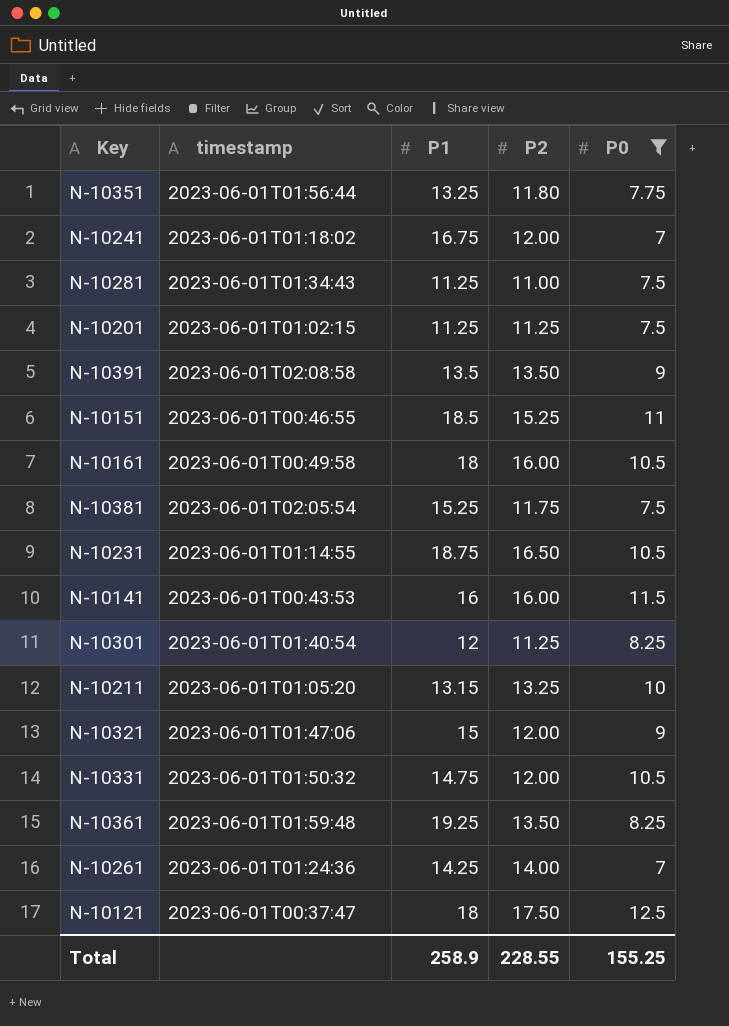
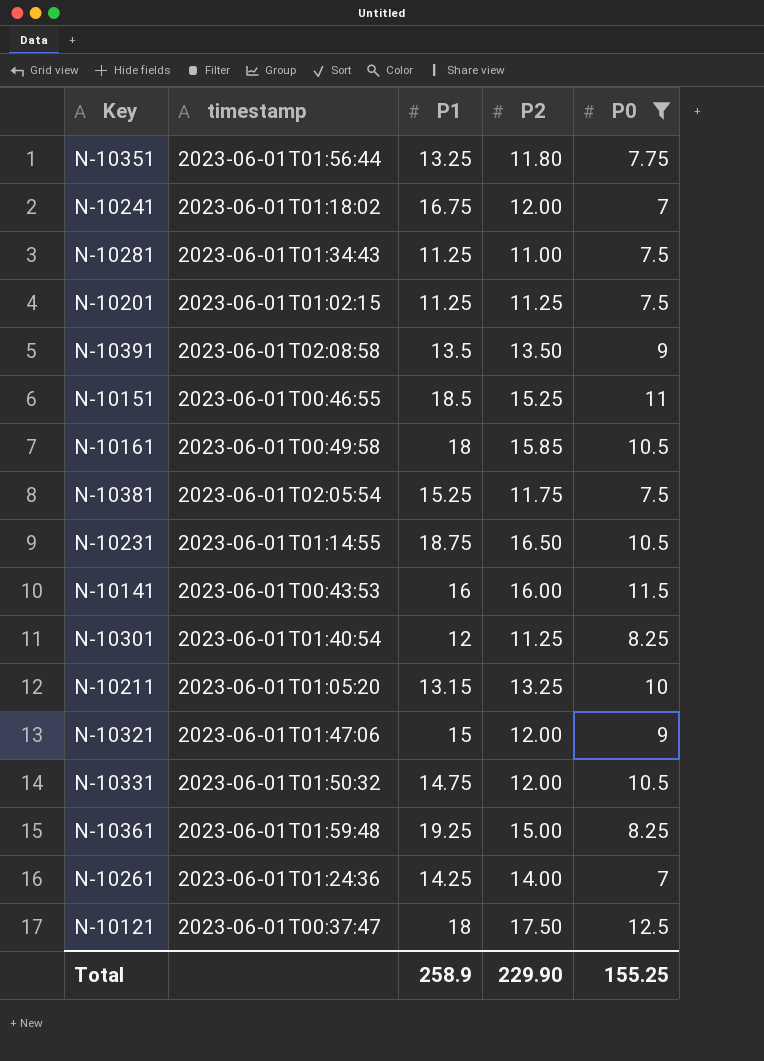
N-10161 | P2: 16.00 -> 15.85
N-10361 | P2: 13.50 -> 15.00
Total | P2: 228.55 -> 229.90

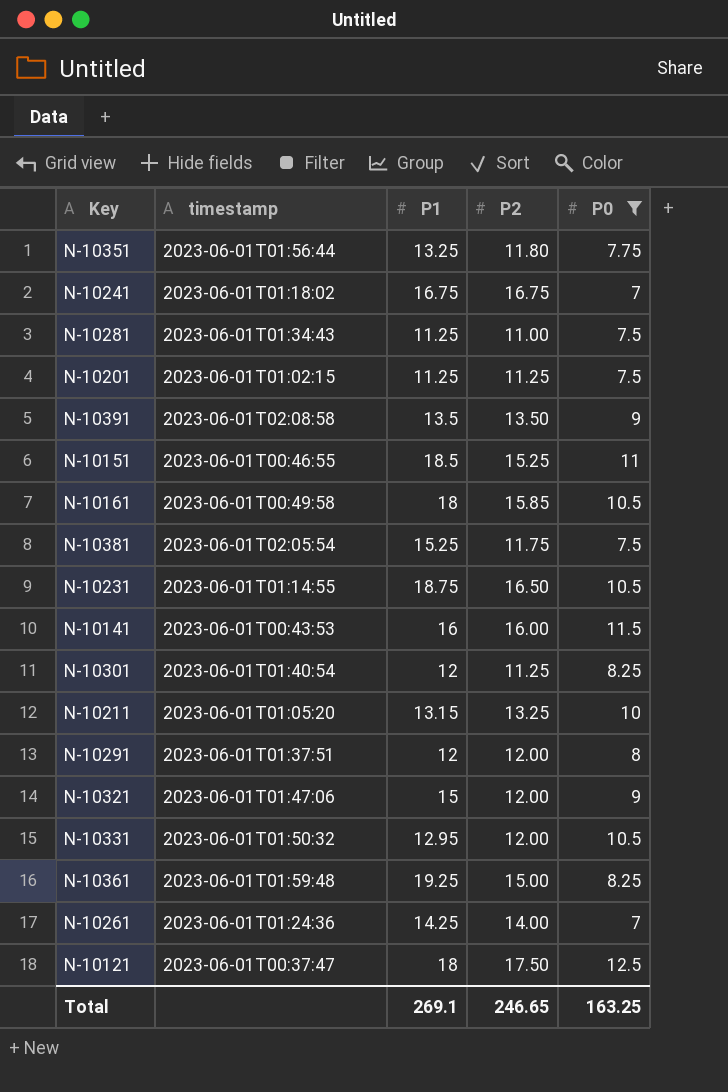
N-10241 | P2: 12.00 -> 16.75
row N-10291: none -> 2023-06-01T01:37:51 | 12 | 12.00 | 8
N-10331 | P1: 14.75 -> 12.95
Total | P1: 258.9 -> 269.1
Total | P2: 229.90 -> 246.65
Total | P0: 155.25 -> 163.25

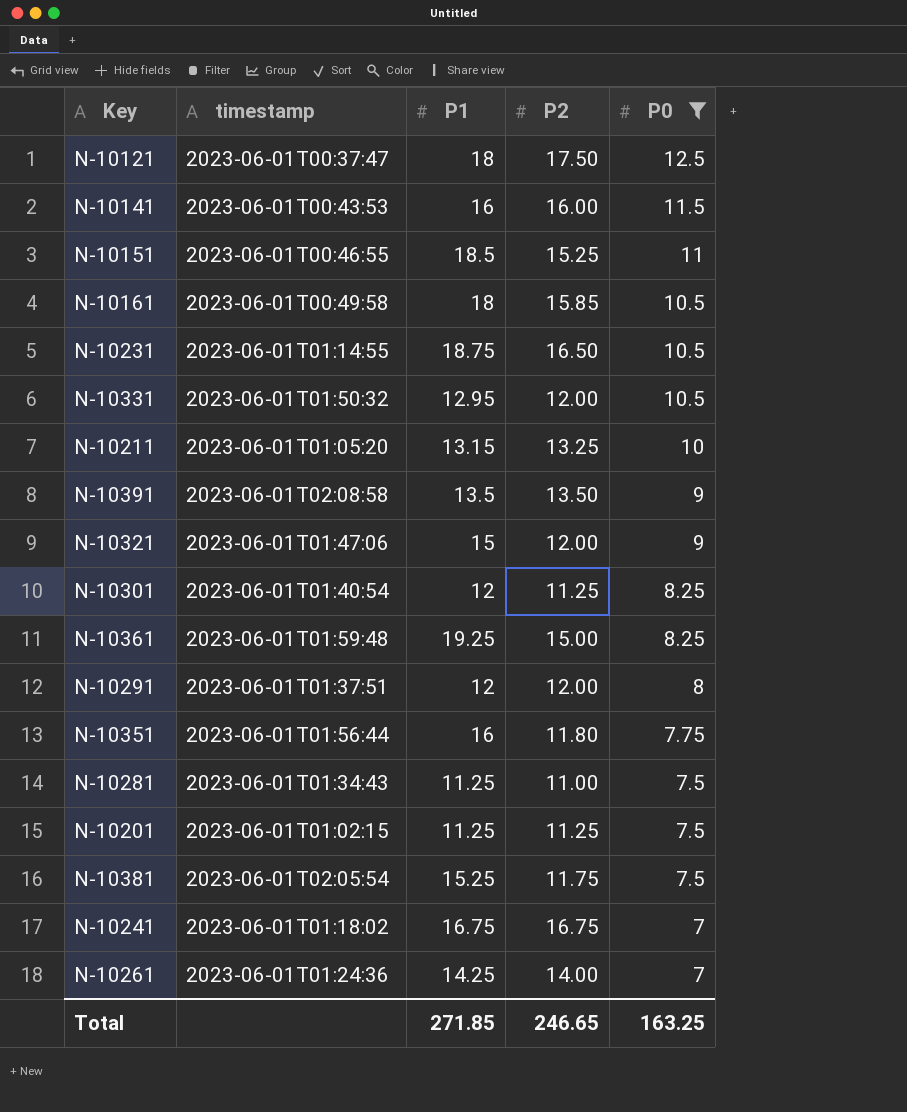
row order: none -> P0 descending
N-10351 | P1: 13.25 -> 16
Total | P1: 269.1 -> 271.85

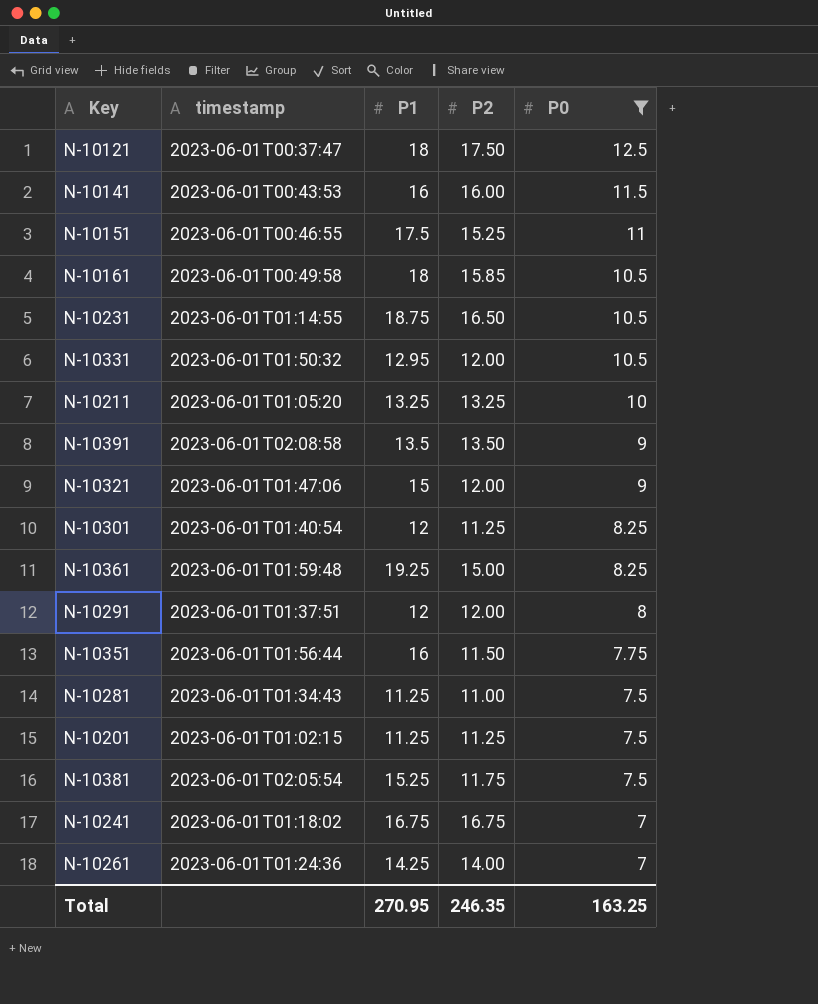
N-10151 | P1: 18.5 -> 17.5
N-10211 | P1: 13.15 -> 13.25
N-10351 | P2: 11.80 -> 11.50
Total | P1: 271.85 -> 270.95
Total | P2: 246.65 -> 246.35

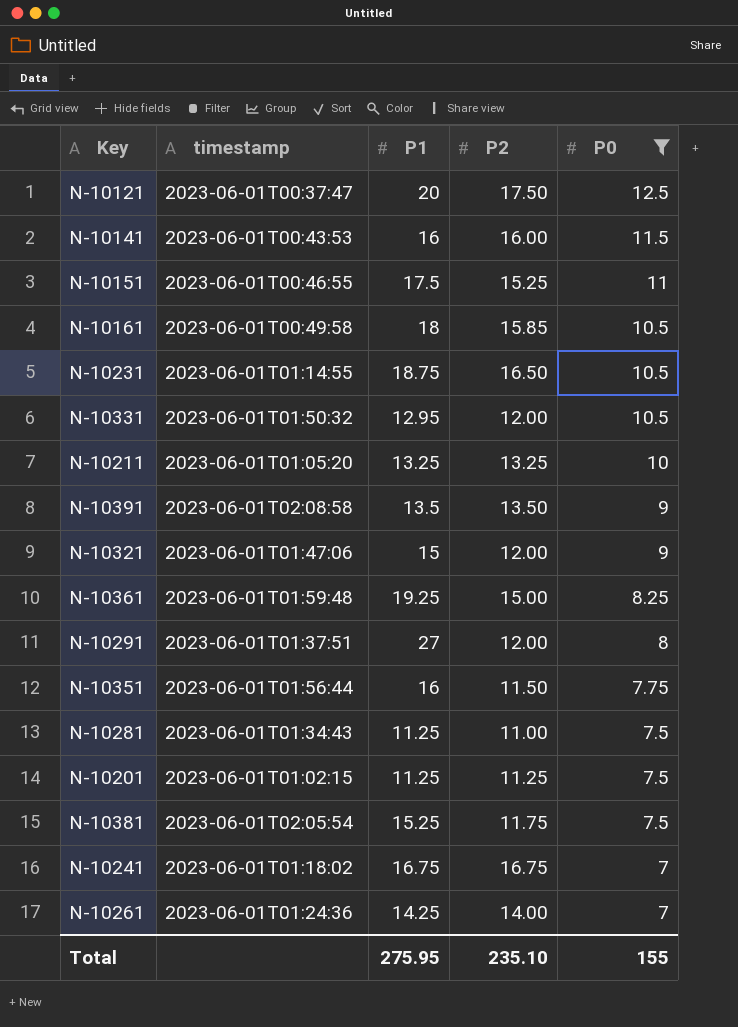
row N-10301: 2023-06-01T01:40:54 | 12 | 11.25 | 8.25 -> none
N-10121 | P1: 18 -> 20
N-10291 | P1: 12 -> 27
Total | P1: 270.95 -> 275.95
Total | P2: 246.35 -> 235.10
Total | P0: 163.25 -> 155

